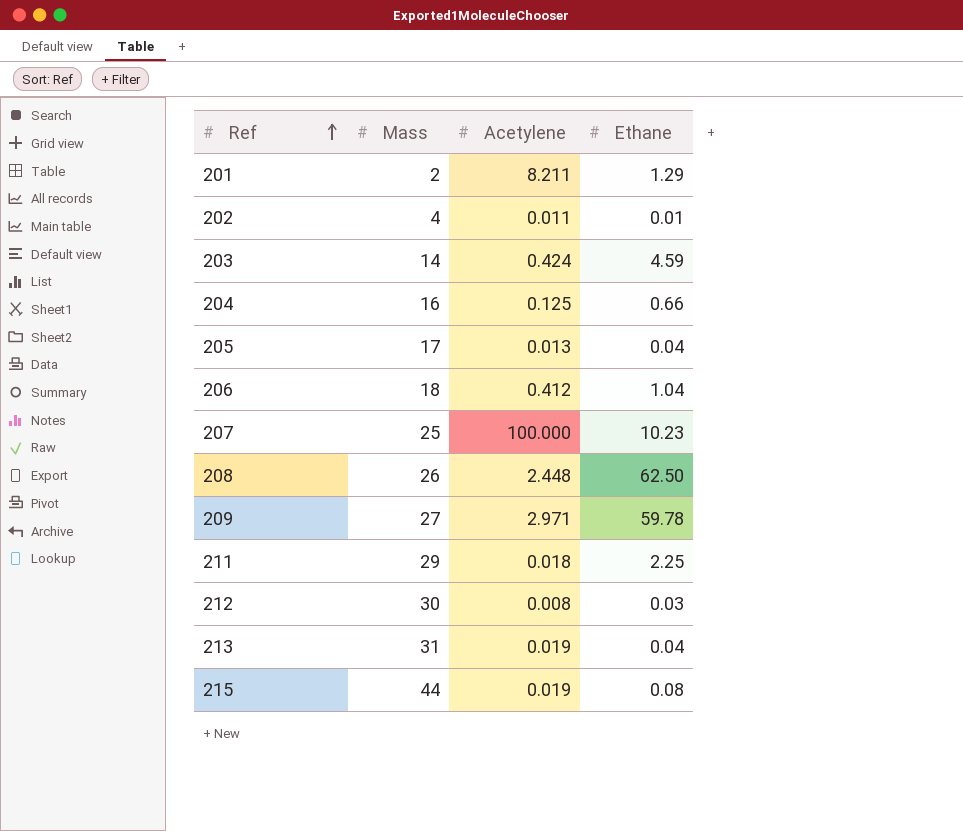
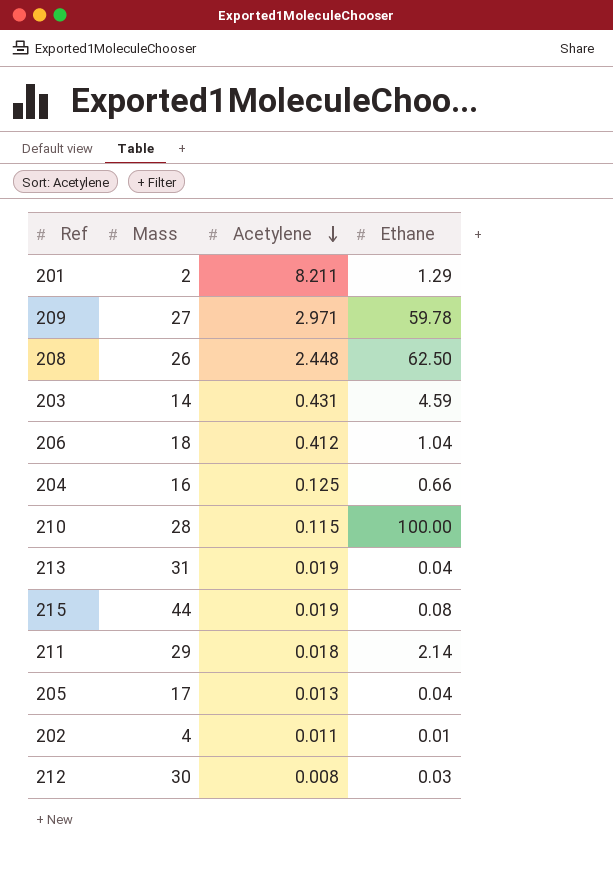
row order: Ref ascending -> Acetylene descending
row 207: 25 | 100.000 | 10.23 -> none
203 | Acetylene: 0.424 -> 0.431
row 210: none -> 28 | 0.115 | 100.00
211 | Ethane: 2.25 -> 2.14

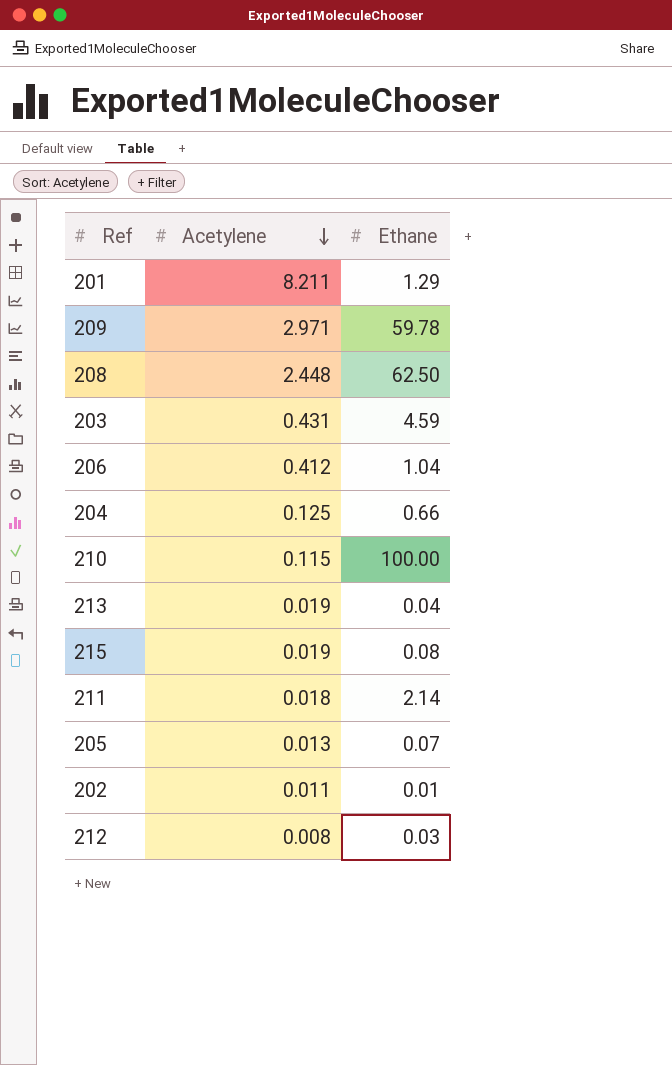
column Mass | position: 2 -> none
205 | Ethane: 0.04 -> 0.07

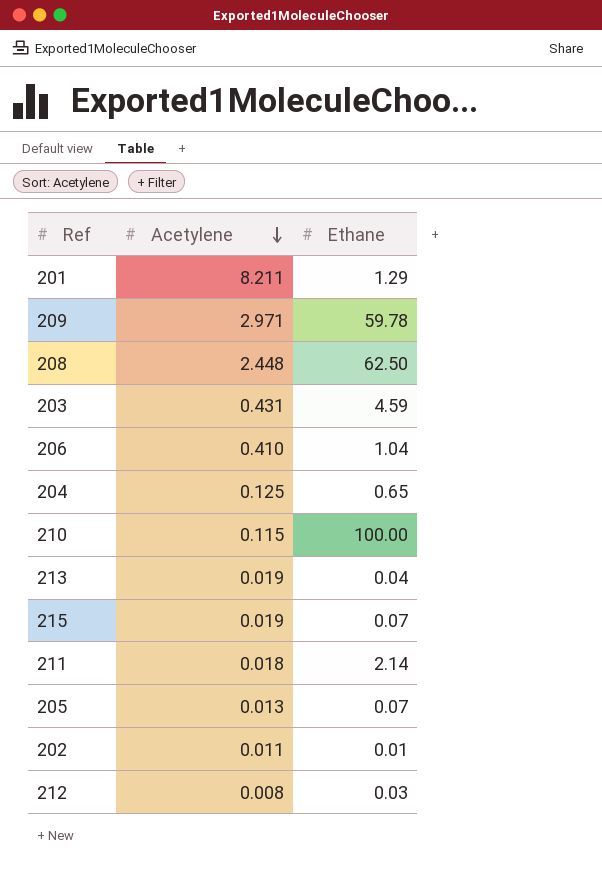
206 | Acetylene: 0.412 -> 0.410
204 | Ethane: 0.66 -> 0.65
215 | Ethane: 0.08 -> 0.07

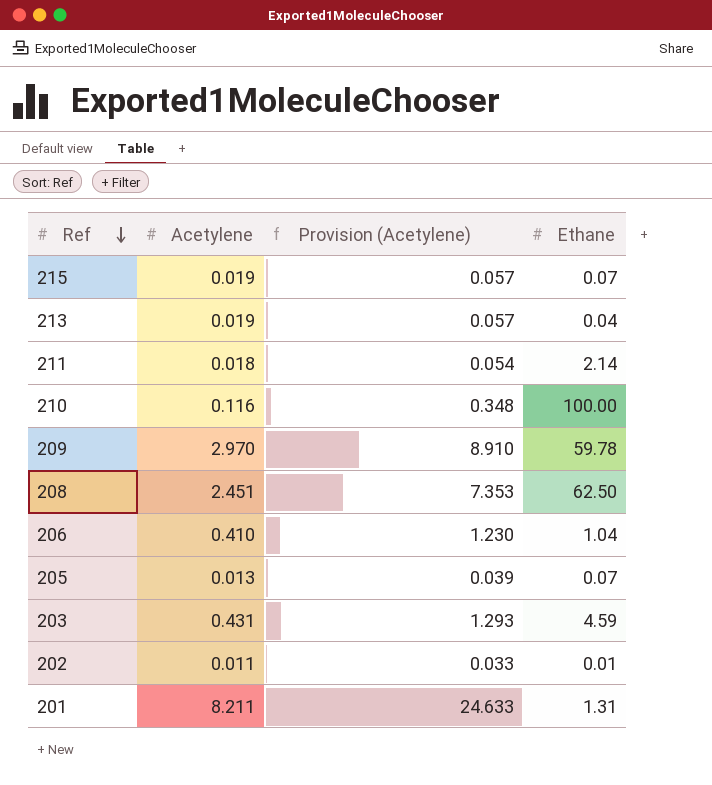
row order: Acetylene descending -> Ref descending
column Provision (Acetylene) | formula: none -> [Acetylene] * 3
row 204: 0.125 | 0.65 -> none
row 212: 0.008 | 0.03 -> none
210 | Acetylene: 0.115 -> 0.116
209 | Acetylene: 2.971 -> 2.970
208 | Acetylene: 2.448 -> 2.451
201 | Ethane: 1.29 -> 1.31

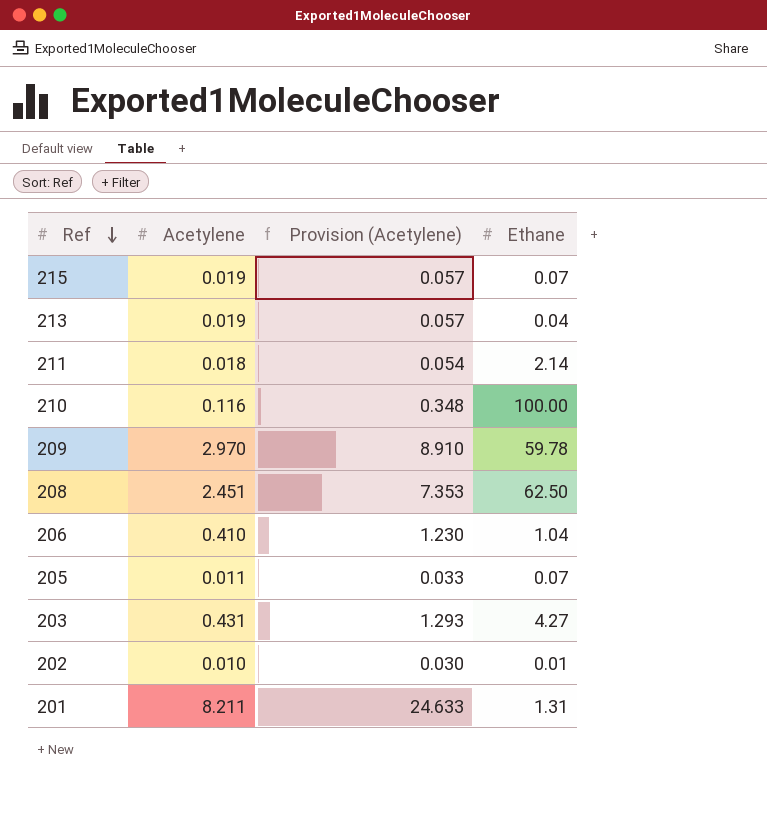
205 | Acetylene: 0.013 -> 0.011
205 | Provision (Acetylene): 0.039 -> 0.033
203 | Ethane: 4.59 -> 4.27
202 | Acetylene: 0.011 -> 0.010
202 | Provision (Acetylene): 0.033 -> 0.030

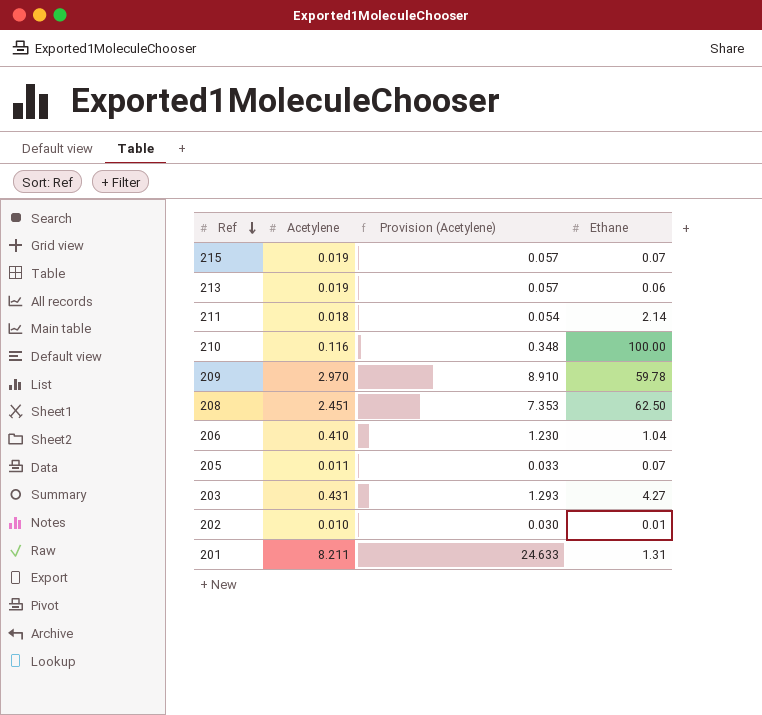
213 | Ethane: 0.04 -> 0.06

